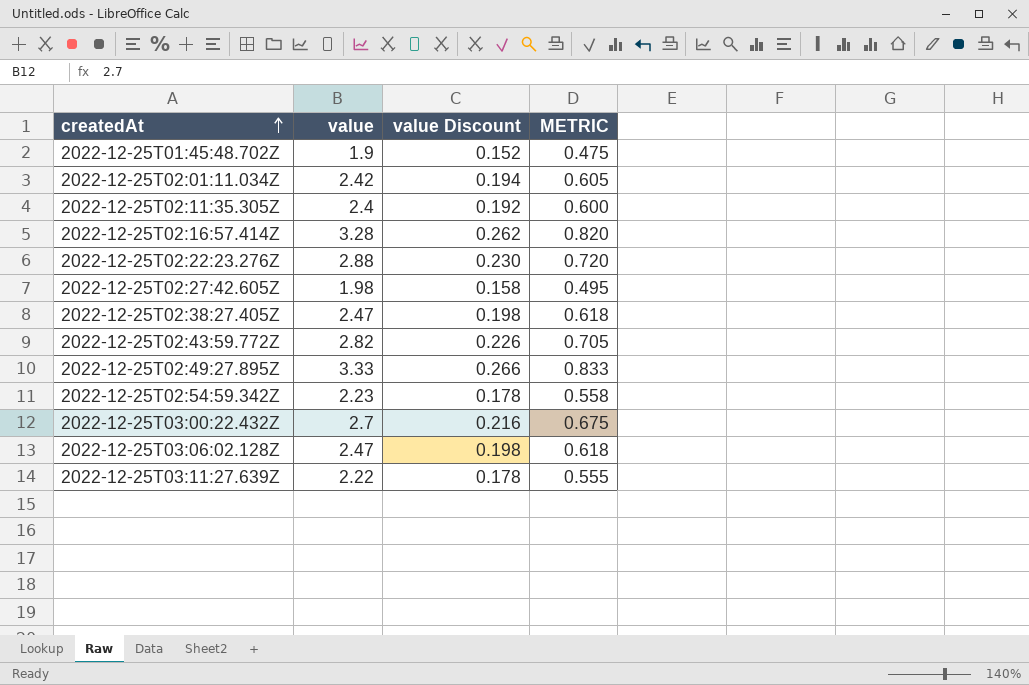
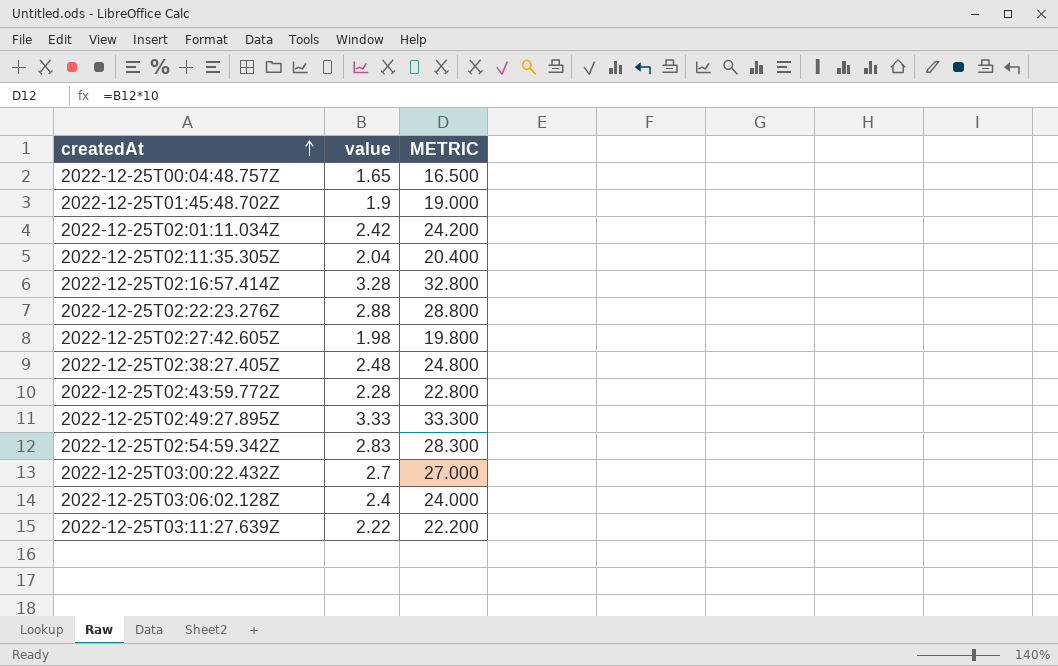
column value Discount | formula: [value] * 0.08 -> none
column METRIC | formula: [value] * 0.25 -> [value] * 10
row 2022-12-25T00:04:48.757Z: none -> 1.65 | 16.500
2022-12-25T02:11:35.305Z | value: 2.4 -> 2.04
2022-12-25T02:38:27.405Z | value: 2.47 -> 2.48
2022-12-25T02:43:59.772Z | value: 2.82 -> 2.28
2022-12-25T02:54:59.342Z | value: 2.23 -> 2.83
2022-12-25T03:06:02.128Z | value: 2.47 -> 2.4

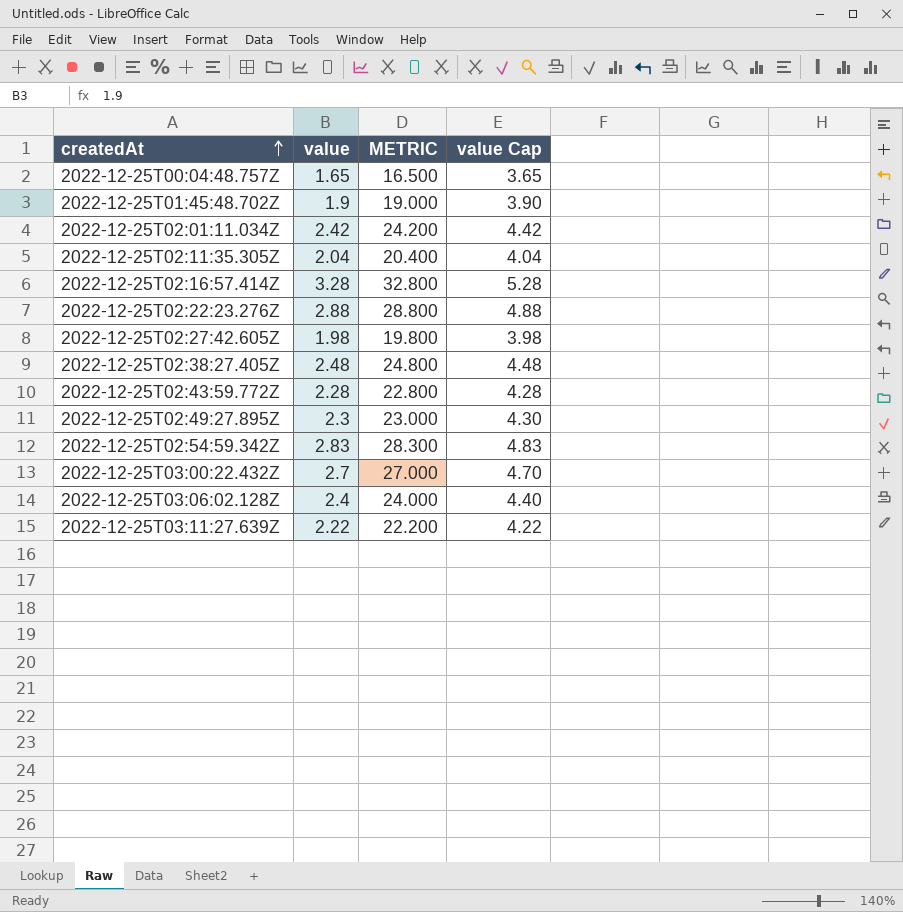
column value Cap | formula: none -> [value] + 2
2022-12-25T02:49:27.895Z | value: 3.33 -> 2.3
2022-12-25T02:49:27.895Z | METRIC: 33.300 -> 23.000

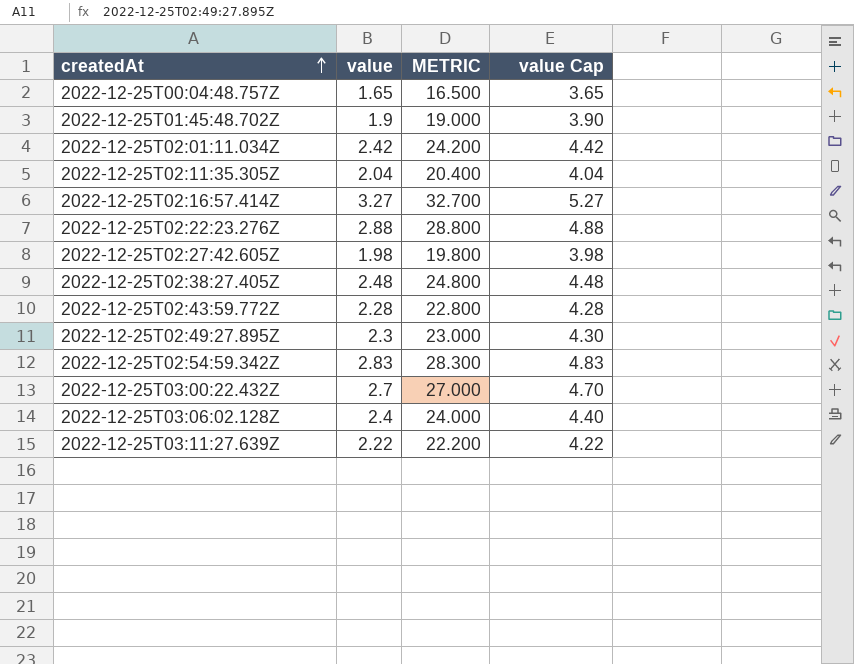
2022-12-25T02:16:57.414Z | value: 3.28 -> 3.27
2022-12-25T02:16:57.414Z | METRIC: 32.800 -> 32.700
2022-12-25T02:16:57.414Z | value Cap: 5.28 -> 5.27

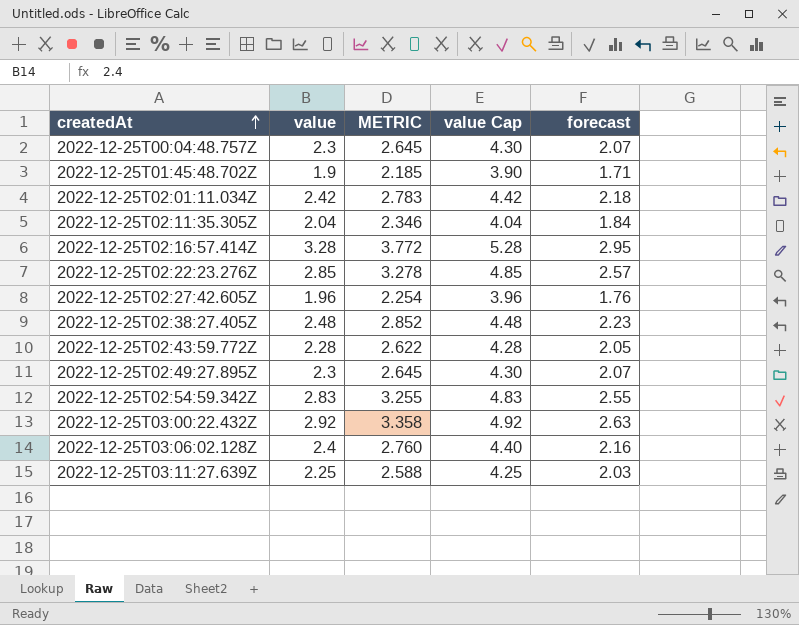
column METRIC | formula: [value] * 10 -> [value] * 1.15
column forecast | formula: none -> [value] * 0.9
2022-12-25T00:04:48.757Z | value: 1.65 -> 2.3
2022-12-25T00:04:48.757Z | value Cap: 3.65 -> 4.30
2022-12-25T02:16:57.414Z | value: 3.27 -> 3.28
2022-12-25T02:16:57.414Z | value Cap: 5.27 -> 5.28
2022-12-25T02:22:23.276Z | value: 2.88 -> 2.85
2022-12-25T02:22:23.276Z | value Cap: 4.88 -> 4.85
2022-12-25T02:27:42.605Z | value: 1.98 -> 1.96
2022-12-25T02:27:42.605Z | value Cap: 3.98 -> 3.96
2022-12-25T03:00:22.432Z | value: 2.7 -> 2.92
2022-12-25T03:00:22.432Z | value Cap: 4.70 -> 4.92
2022-12-25T03:11:27.639Z | value: 2.22 -> 2.25
2022-12-25T03:11:27.639Z | value Cap: 4.22 -> 4.25

